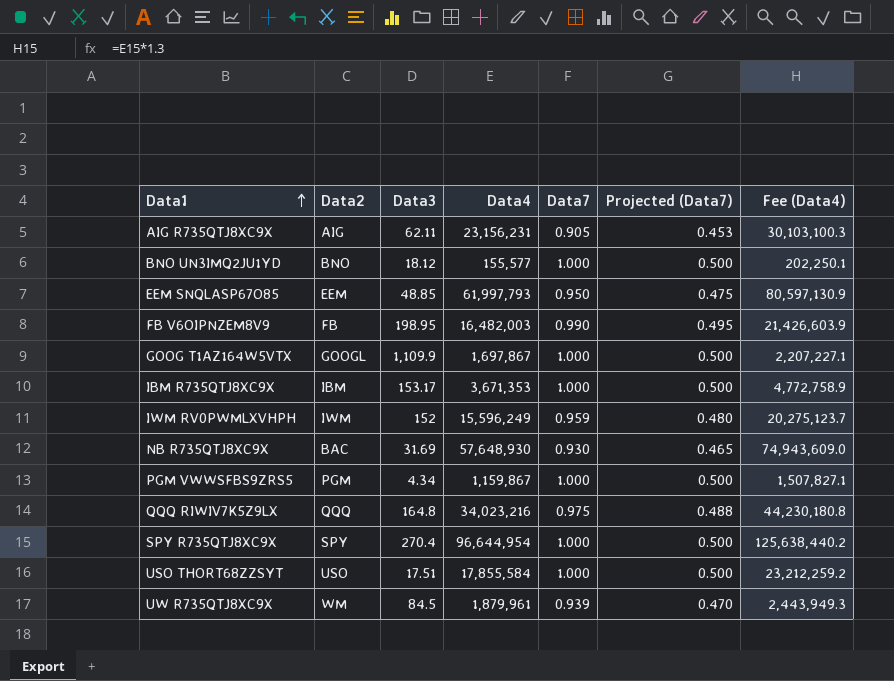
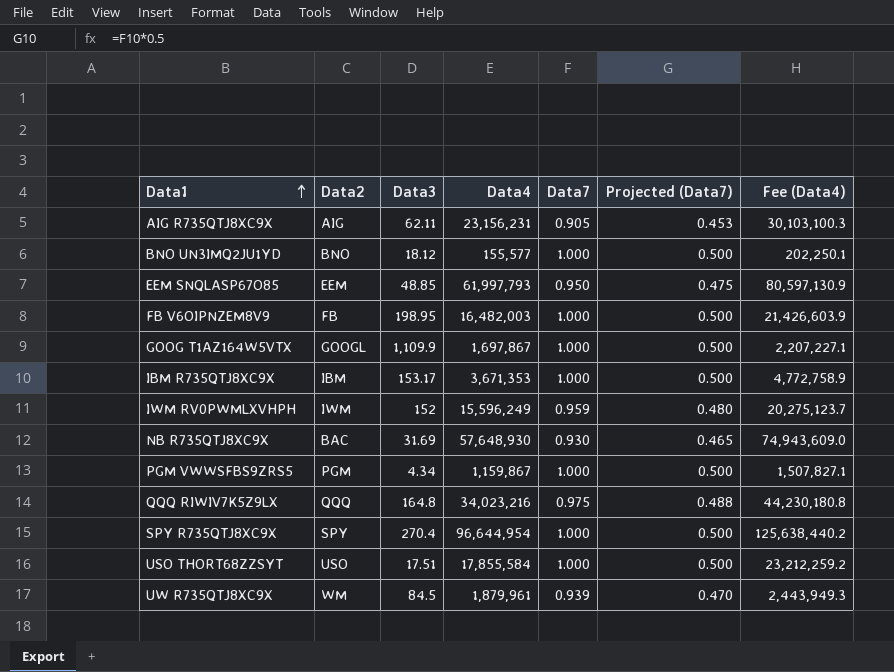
FB V6OIPNZEM8V9 | Data7: 0.990 -> 1.000
FB V6OIPNZEM8V9 | Projected (Data7): 0.495 -> 0.500

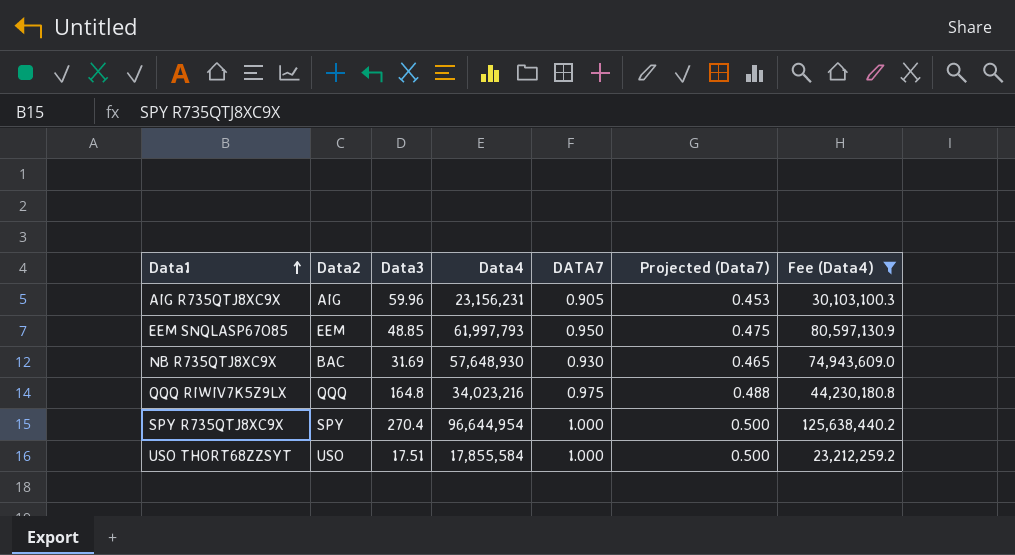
filter: none -> Fee (Data4) >= 23,212,259.2
column name: Data7 -> DATA7
AIG R735QTJ8XC9X | Data3: 62.11 -> 59.96

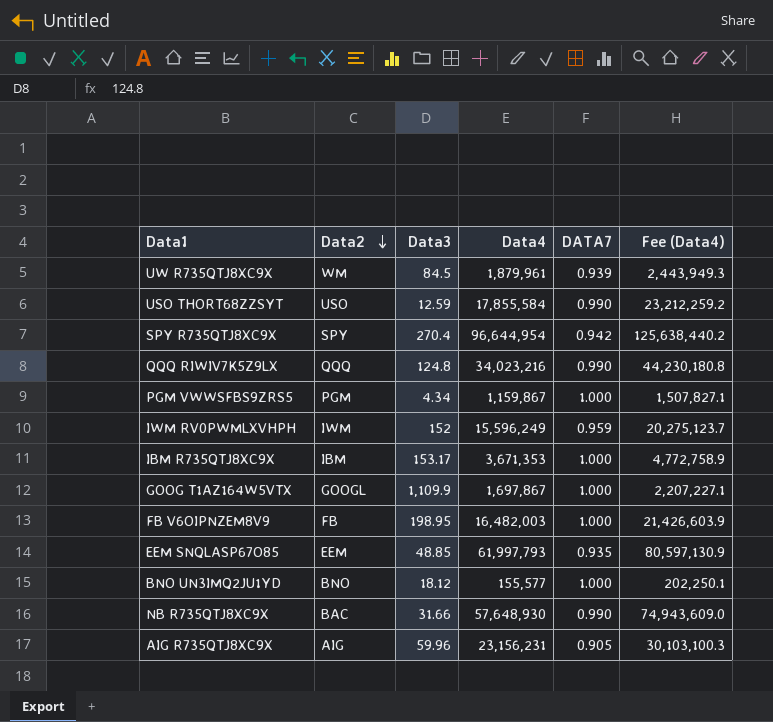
filter: Fee (Data4) >= 23,212,259.2 -> none
row order: Data1 ascending -> Data2 descending
column Projected (Data7) | formula: [DATA7] * 0.5 -> none
USO THORT68ZZSYT | Data3: 17.51 -> 12.59
USO THORT68ZZSYT | DATA7: 1.000 -> 0.990
SPY R735QTJ8XC9X | DATA7: 1.000 -> 0.942
QQQ RIWIV7K5Z9LX | Data3: 164.8 -> 124.8
QQQ RIWIV7K5Z9LX | DATA7: 0.975 -> 0.990
EEM SNQLASP67O85 | DATA7: 0.950 -> 0.935
NB R735QTJ8XC9X | Data3: 31.69 -> 31.66
NB R735QTJ8XC9X | DATA7: 0.930 -> 0.990

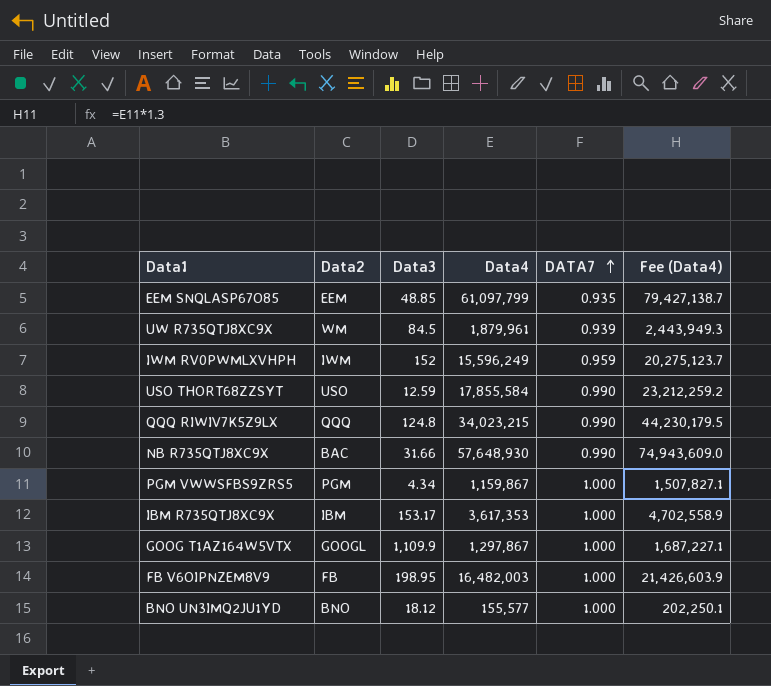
row order: Data2 descending -> DATA7 ascending
row SPY R735QTJ8XC9X: SPY | 270.4 | 96,644,954 | 0.942 | 125,638,440.2 -> none
row AIG R735QTJ8XC9X: AIG | 59.96 | 23,156,231 | 0.905 | 30,103,100.3 -> none
EEM SNQLASP67O85 | Data4: 61,997,793 -> 61,097,799
EEM SNQLASP67O85 | Fee (Data4): 80,597,130.9 -> 79,427,138.7
QQQ RIWIV7K5Z9LX | Data4: 34,023,216 -> 34,023,215
QQQ RIWIV7K5Z9LX | Fee (Data4): 44,230,180.8 -> 44,230,179.5
IBM R735QTJ8XC9X | Data4: 3,671,353 -> 3,617,353
IBM R735QTJ8XC9X | Fee (Data4): 4,772,758.9 -> 4,702,558.9
GOOG T1AZ164W5VTX | Data4: 1,697,867 -> 1,297,867
GOOG T1AZ164W5VTX | Fee (Data4): 2,207,227.1 -> 1,687,227.1

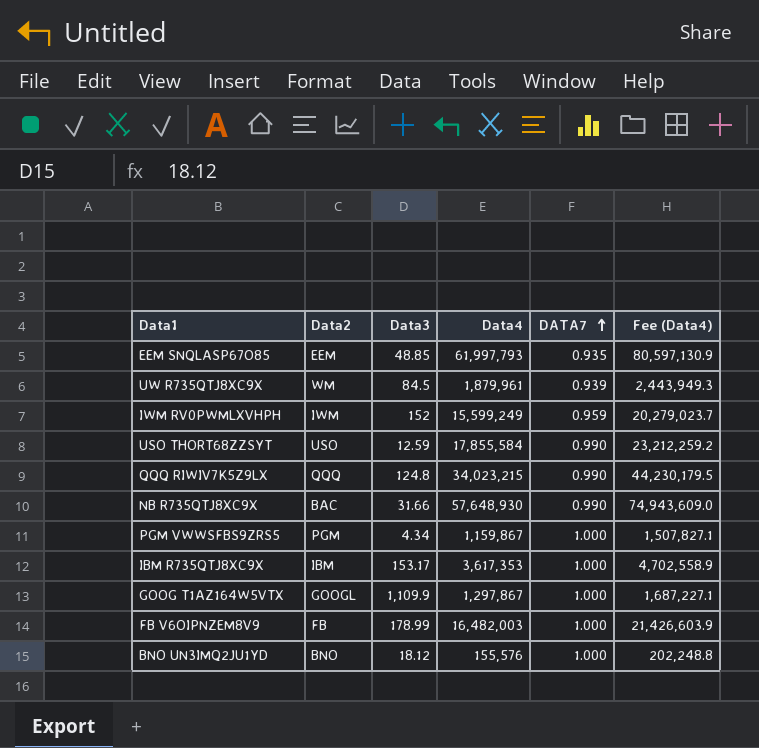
EEM SNQLASP67O85 | Data4: 61,097,799 -> 61,997,793
EEM SNQLASP67O85 | Fee (Data4): 79,427,138.7 -> 80,597,130.9
IWM RV0PWMLXVHPH | Data4: 15,596,249 -> 15,599,249
IWM RV0PWMLXVHPH | Fee (Data4): 20,275,123.7 -> 20,279,023.7
FB V6OIPNZEM8V9 | Data3: 198.95 -> 178.99
BNO UN3IMQ2JU1YD | Data4: 155,577 -> 155,576
BNO UN3IMQ2JU1YD | Fee (Data4): 202,250.1 -> 202,248.8

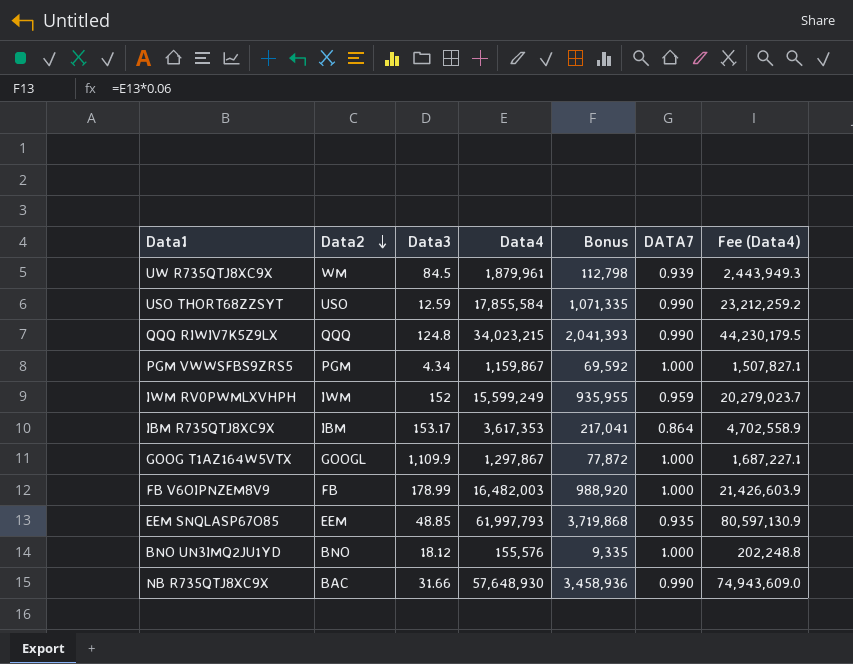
row order: DATA7 ascending -> Data2 descending
column Bonus | formula: none -> [Data4] * 0.06
IBM R735QTJ8XC9X | DATA7: 1.000 -> 0.864

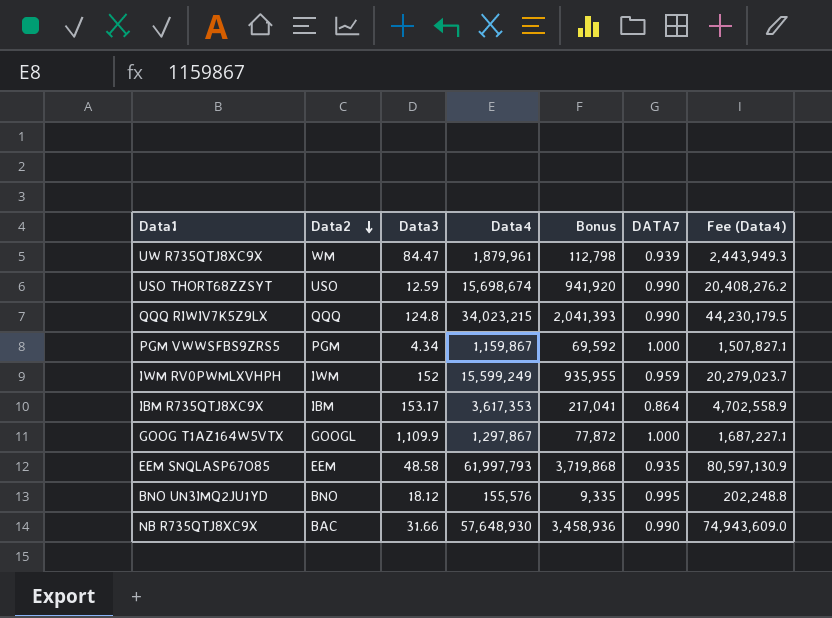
row FB V6OIPNZEM8V9: FB | 178.99 | 16,482,003 | 988,920 | 1.000 | 21,426,603.9 -> none
UW R735QTJ8XC9X | Data3: 84.5 -> 84.47
USO THORT68ZZSYT | Data4: 17,855,584 -> 15,698,674
USO THORT68ZZSYT | Bonus: 1,071,335 -> 941,920
USO THORT68ZZSYT | Fee (Data4): 23,212,259.2 -> 20,408,276.2
EEM SNQLASP67O85 | Data3: 48.85 -> 48.58
BNO UN3IMQ2JU1YD | DATA7: 1.000 -> 0.995

